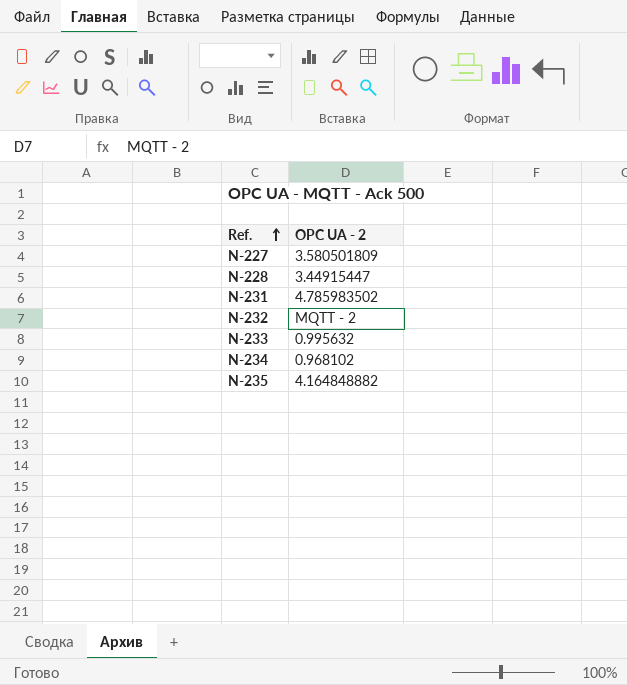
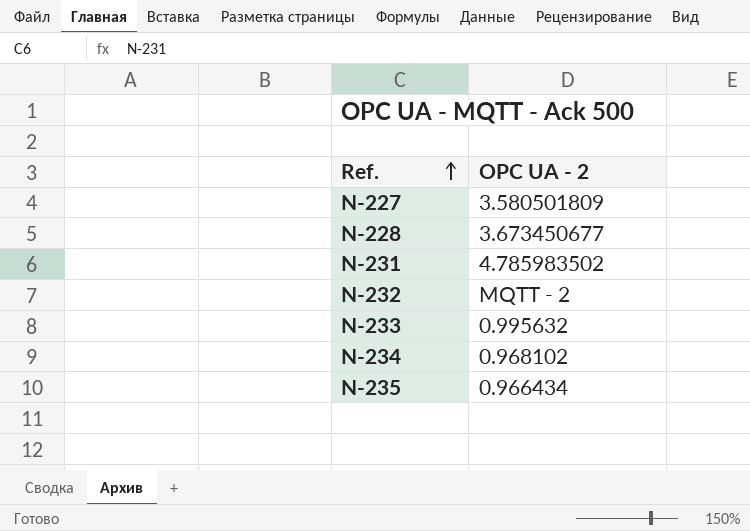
N-228 | OPC UA - 2: 3.44915447 -> 3.673450677
N-235 | OPC UA - 2: 4.164848882 -> 0.966434

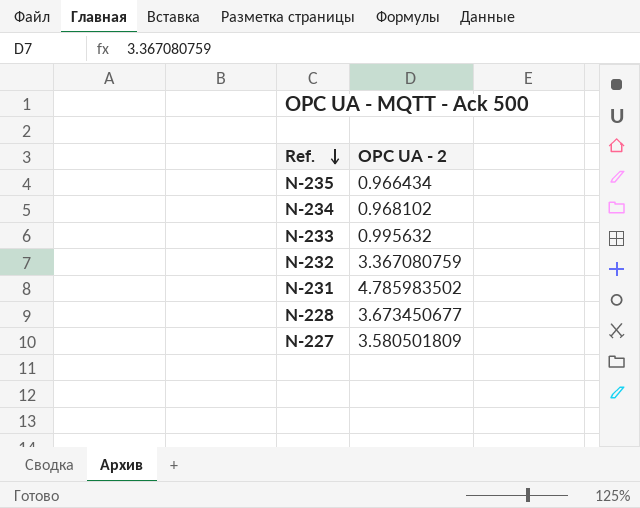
row order: Ref. ascending -> Ref. descending
N-232 | OPC UA - 2: MQTT - 2 -> 3.367080759

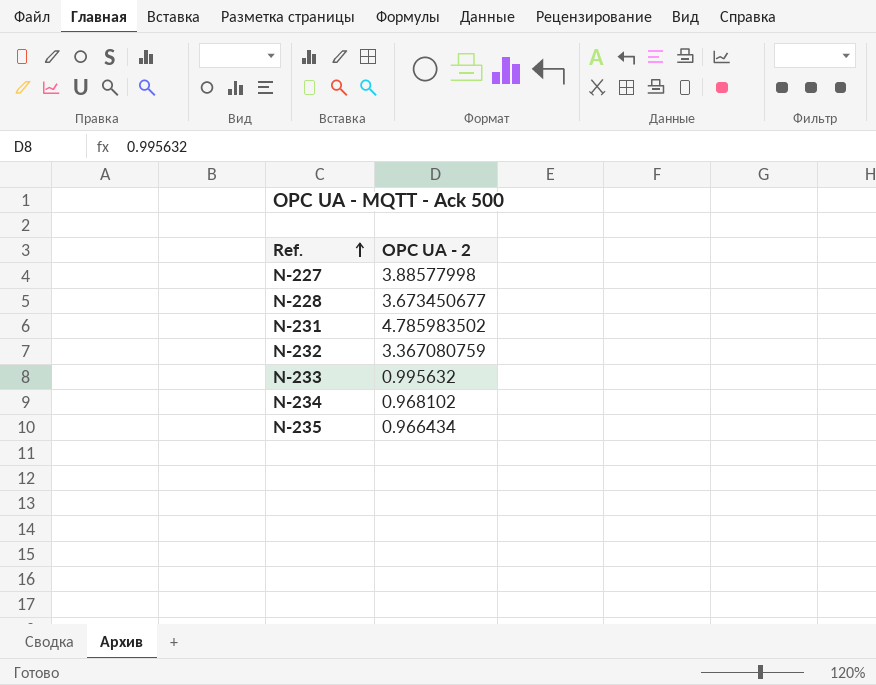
row order: Ref. descending -> Ref. ascending
N-227 | OPC UA - 2: 3.580501809 -> 3.88577998

